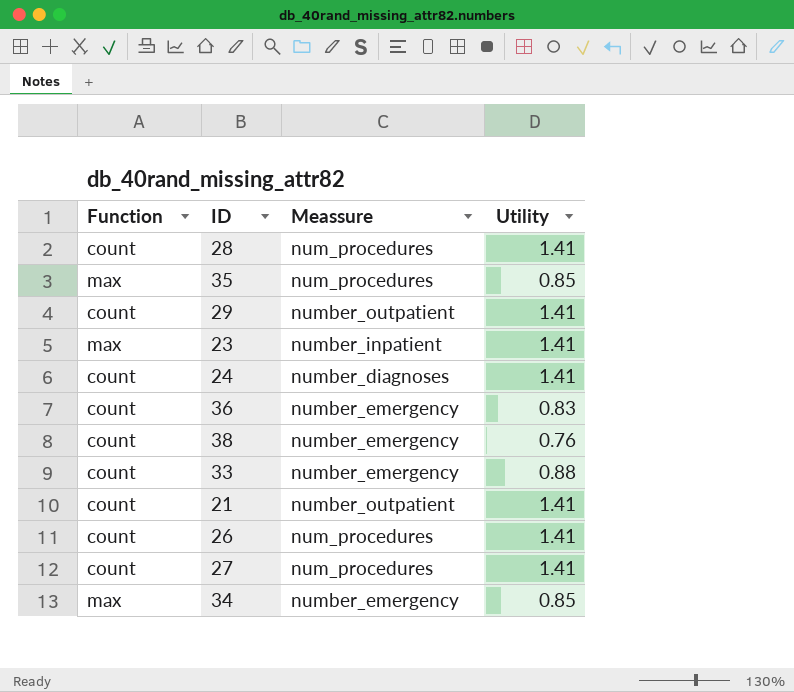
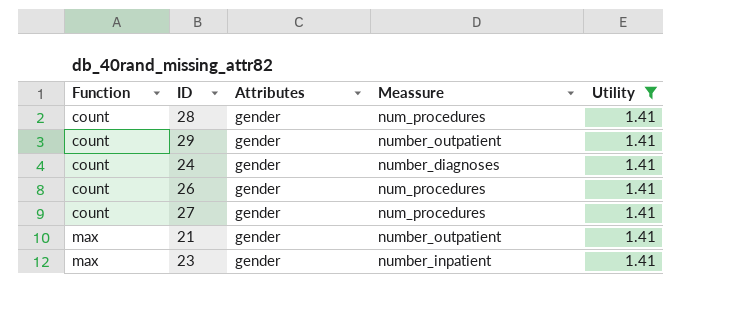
filter: none -> Utility = 1.41
row order: none -> Function ascending
column Attributes | position: none -> 3
21 | Function: count -> max

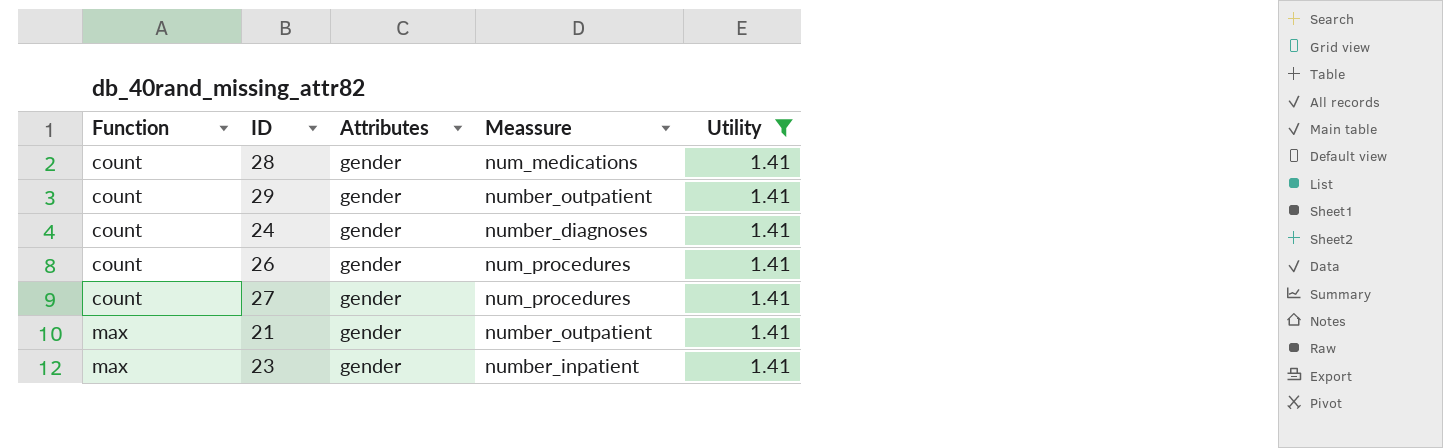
28 | Meassure: num_procedures -> num_medications

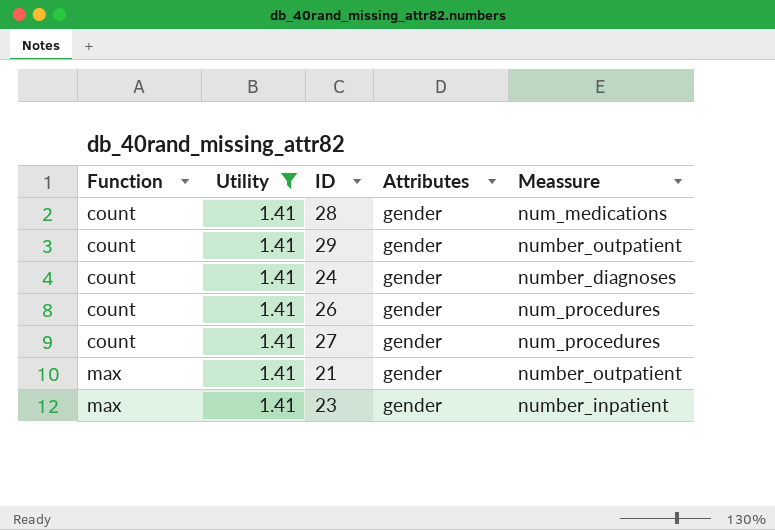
column Utility | position: 5 -> 2

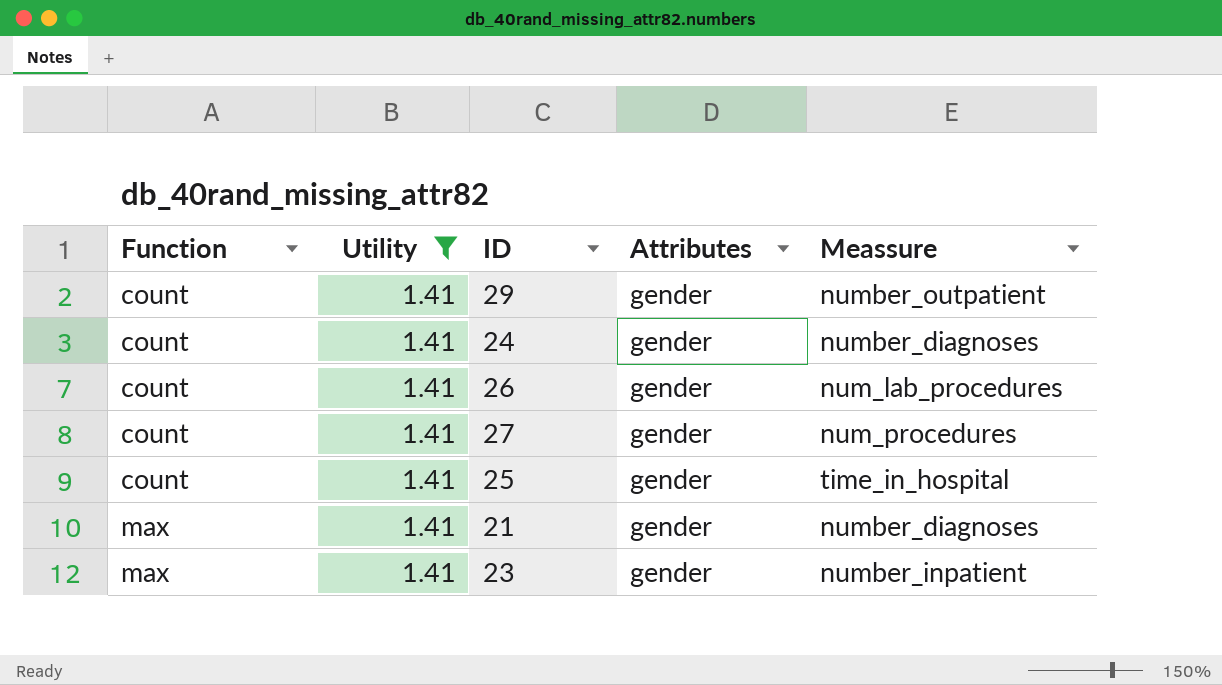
row 28: count | 1.41 | gender | num_medications -> none
26 | Meassure: num_procedures -> num_lab_procedures
row 25: none -> count | 1.41 | gender | time_in_hospital
21 | Meassure: number_outpatient -> number_diagnoses

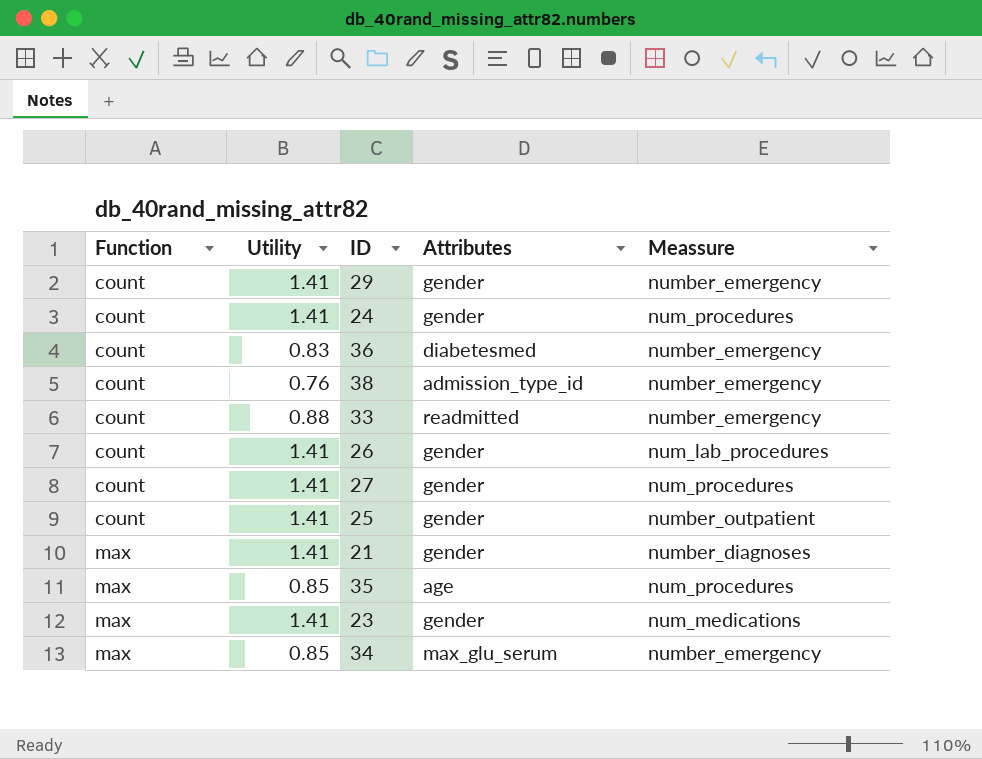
filter: Utility = 1.41 -> none
29 | Meassure: number_outpatient -> number_emergency
24 | Meassure: number_diagnoses -> num_procedures
25 | Meassure: time_in_hospital -> number_outpatient
23 | Meassure: number_inpatient -> num_medications

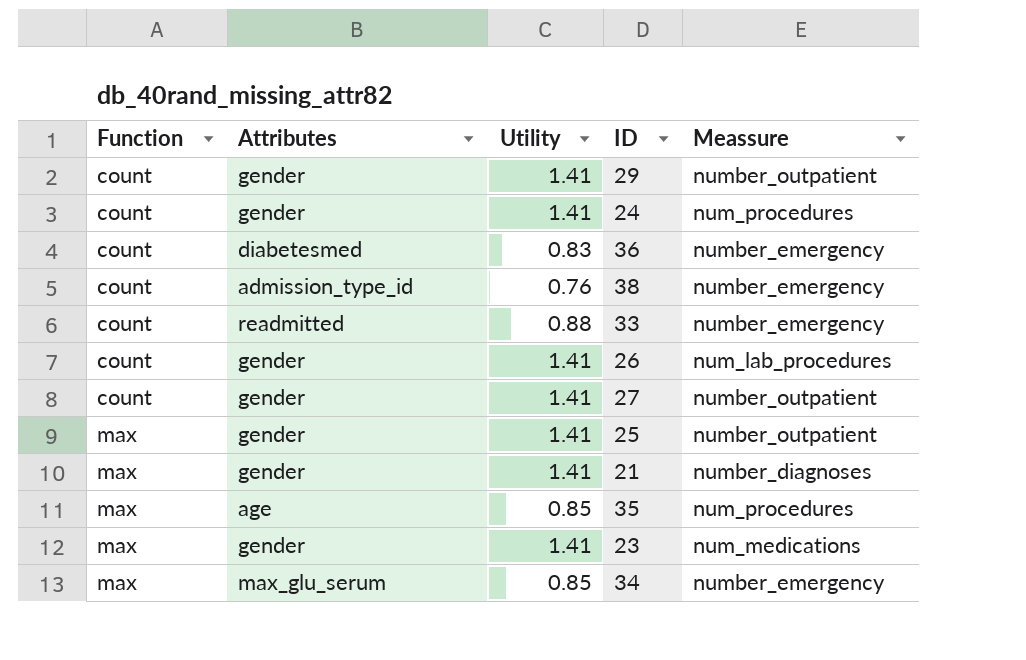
column Attributes | position: 4 -> 2
29 | Meassure: number_emergency -> number_outpatient
27 | Meassure: num_procedures -> number_outpatient
25 | Function: count -> max

